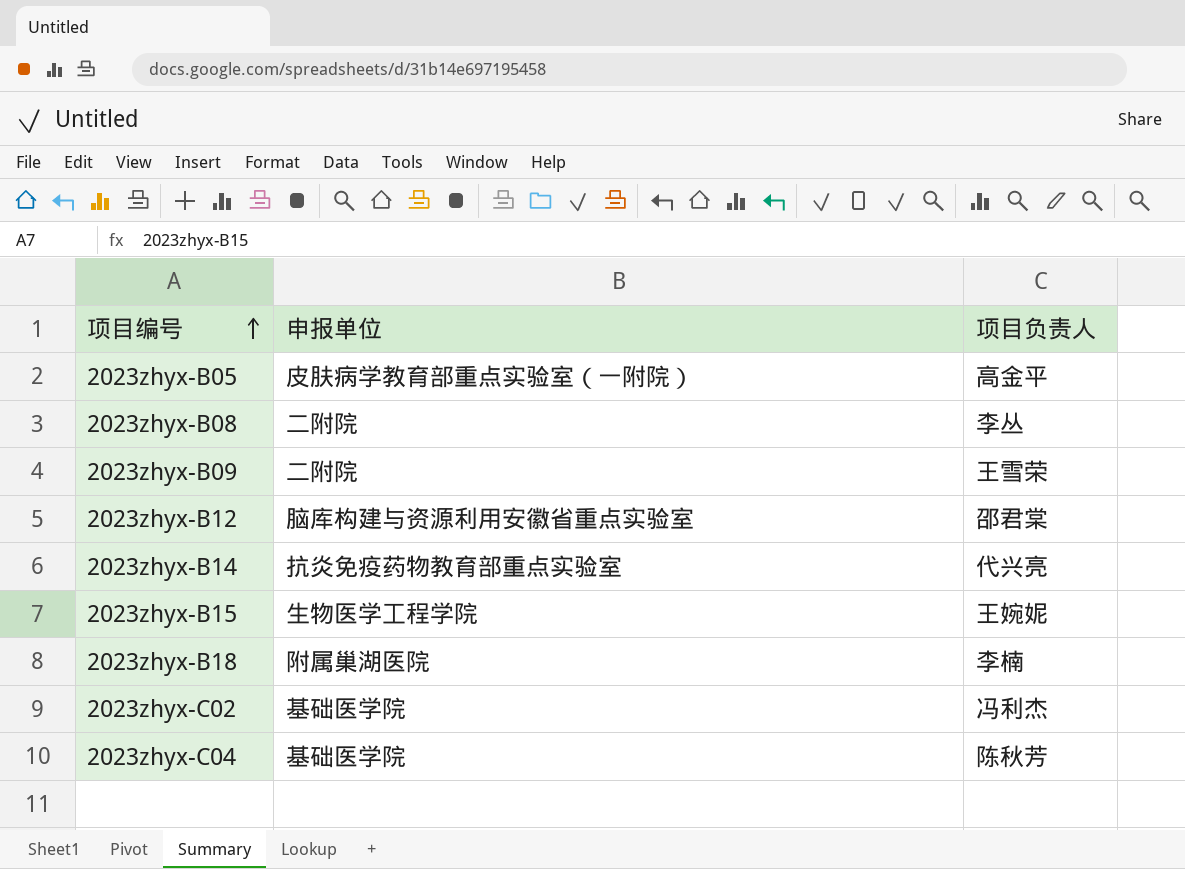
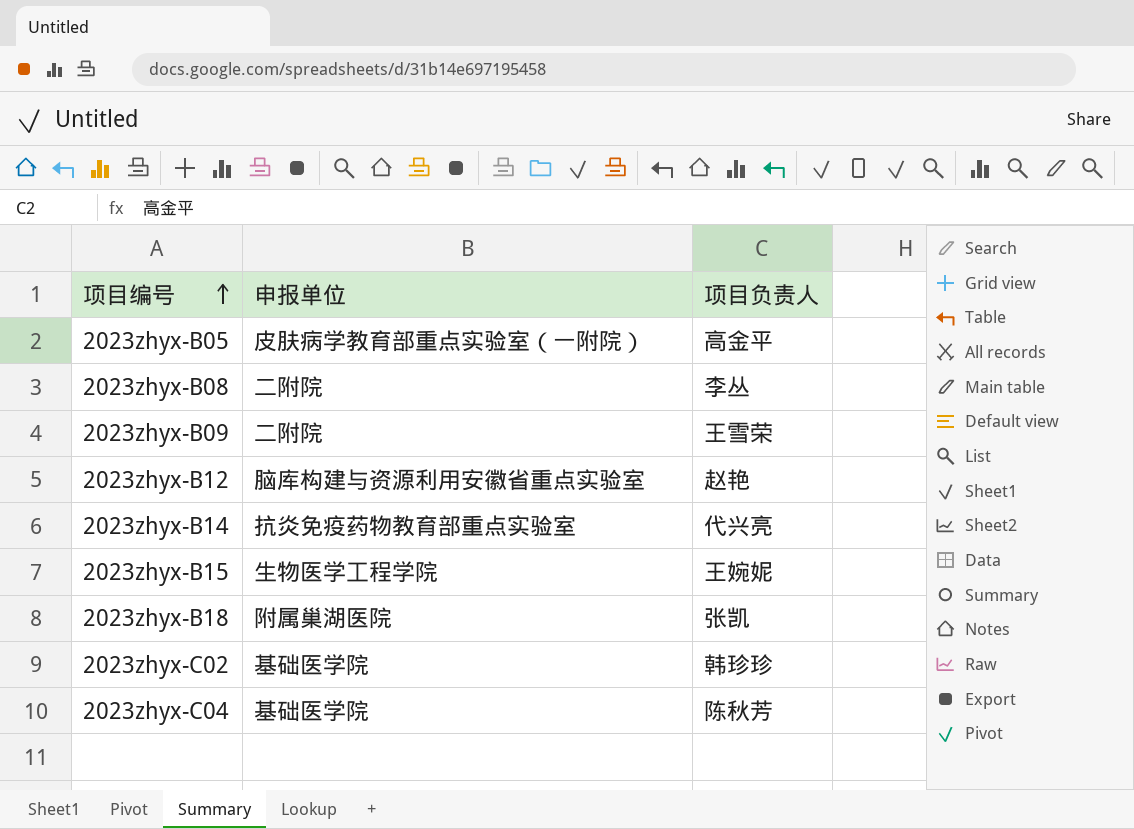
2023zhyx-B12 | 项目负责人: 邵君棠 -> 赵艳
2023zhyx-B18 | 项目负责人: 李楠 -> 张凯
2023zhyx-C02 | 项目负责人: 冯利杰 -> 韩珍珍

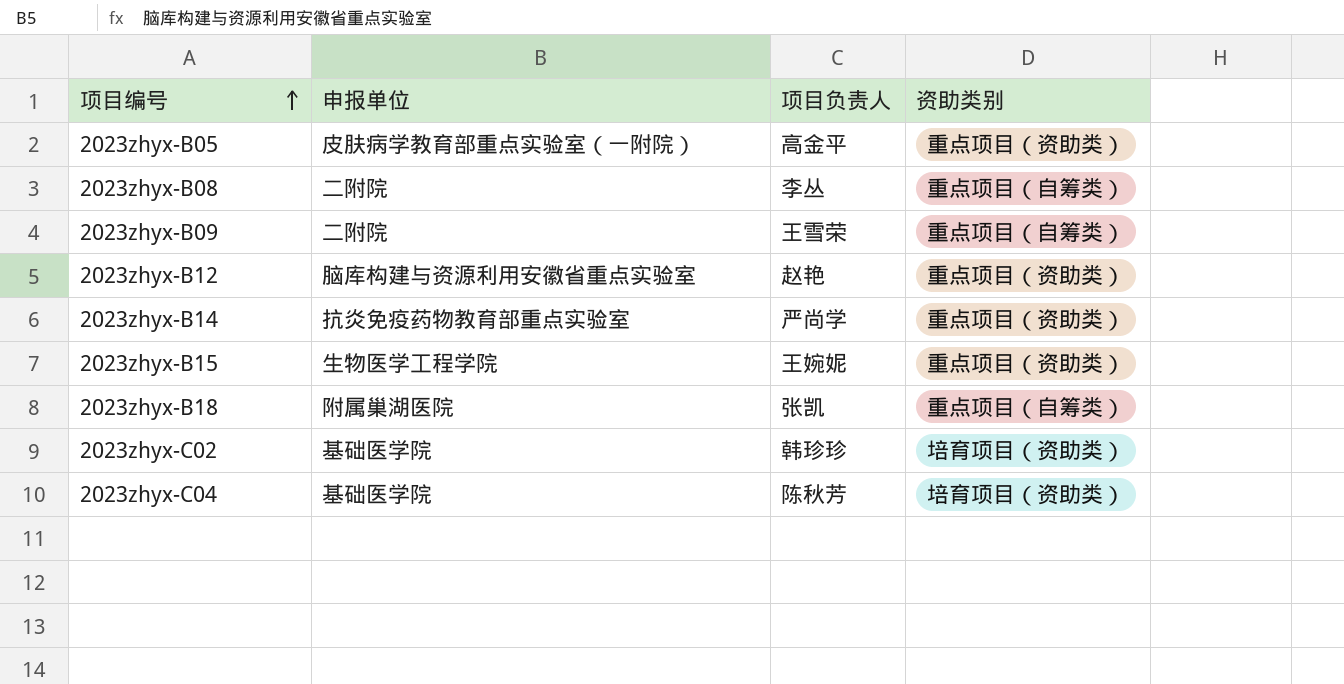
column 资助类别 | position: none -> 4
2023zhyx-B14 | 项目负责人: 代兴亮 -> 严尚学

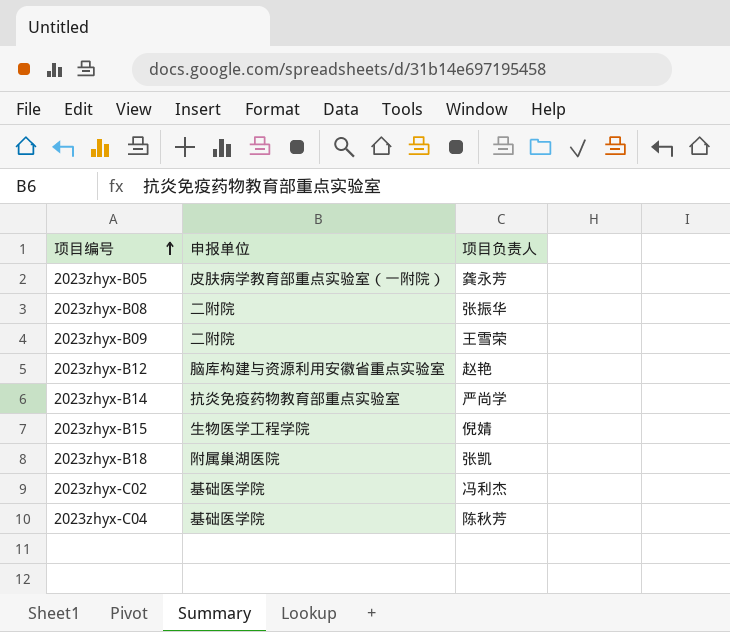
column 资助类别 | position: 4 -> none
2023zhyx-B05 | 项目负责人: 高金平 -> 龚永芳
2023zhyx-B08 | 项目负责人: 李丛 -> 张振华
2023zhyx-B15 | 项目负责人: 王婉妮 -> 倪婧
2023zhyx-C02 | 项目负责人: 韩珍珍 -> 冯利杰

